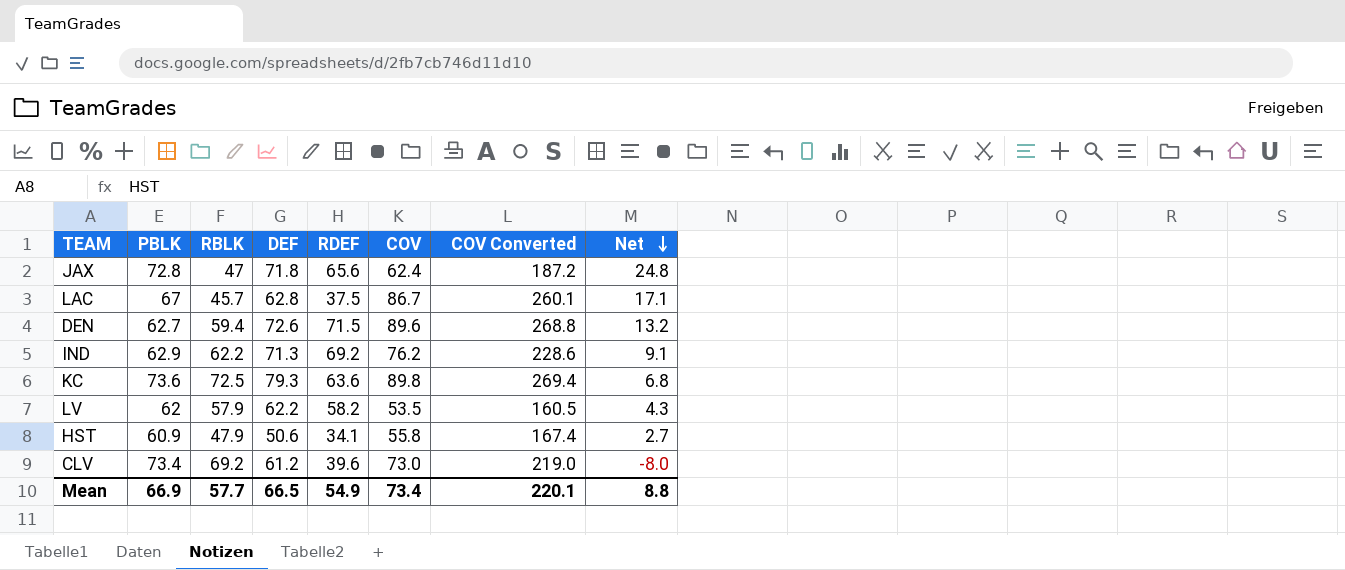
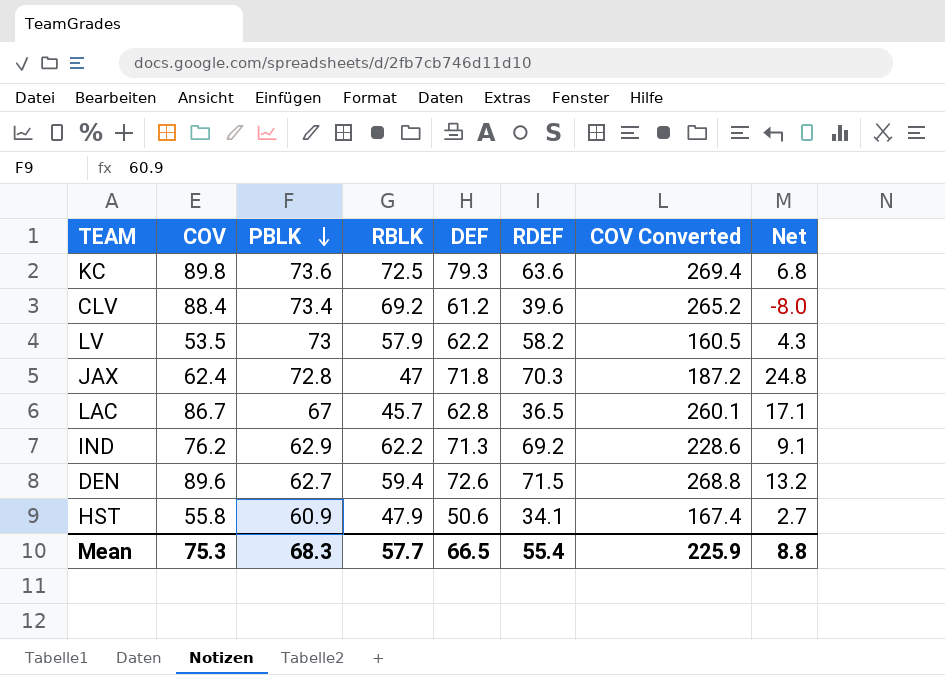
row order: Net descending -> PBLK descending
column COV | position: 6 -> 2
CLV | COV: 73.0 -> 88.4
CLV | COV Converted: 219.0 -> 265.2
LV | PBLK: 62 -> 73
JAX | RDEF: 65.6 -> 70.3
LAC | RDEF: 37.5 -> 36.5
Mean | COV: 73.4 -> 75.3
Mean | PBLK: 66.9 -> 68.3
Mean | RDEF: 54.9 -> 55.4
Mean | COV Converted: 220.1 -> 225.9

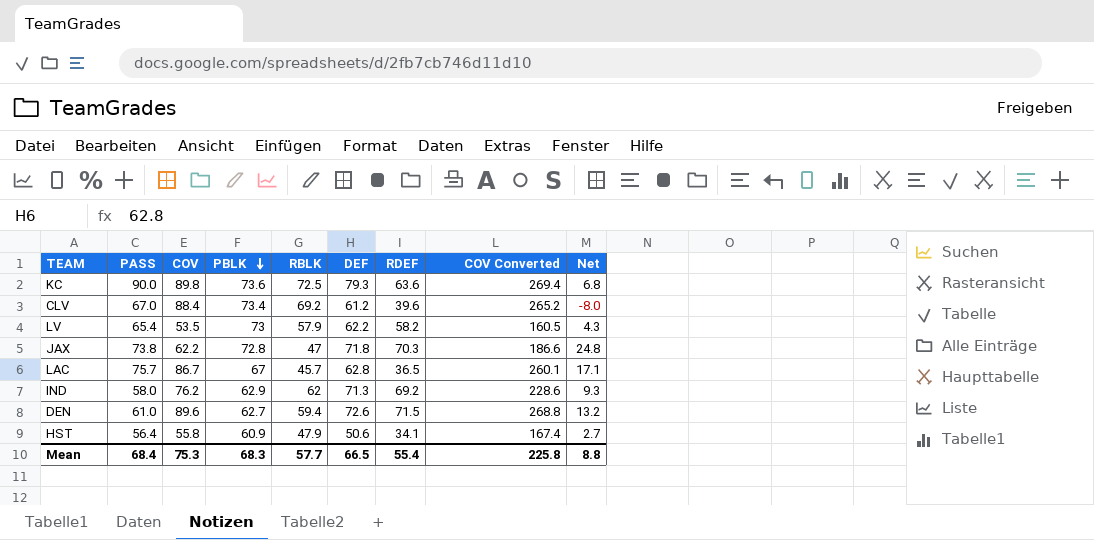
column PASS | position: none -> 2
JAX | COV: 62.4 -> 62.2
JAX | COV Converted: 187.2 -> 186.6
IND | RBLK: 62.2 -> 62
IND | Net: 9.1 -> 9.3
Mean | COV Converted: 225.9 -> 225.8

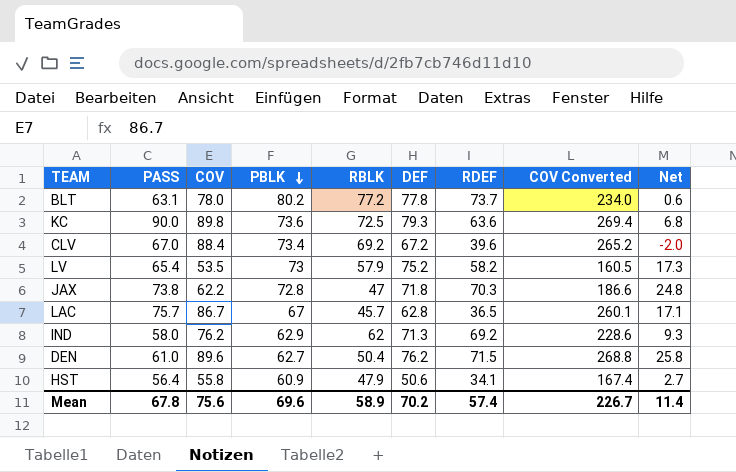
row BLT: none -> 63.1 | 78.0 | 80.2 | 77.2 | 77.8 | 73.7 | 234.0 | 0.6
CLV | DEF: 61.2 -> 67.2
CLV | Net: -8.0 -> -2.0
LV | DEF: 62.2 -> 75.2
LV | Net: 4.3 -> 17.3
DEN | RBLK: 59.4 -> 50.4
DEN | DEF: 72.6 -> 76.2
DEN | Net: 13.2 -> 25.8
Mean | PASS: 68.4 -> 67.8
Mean | COV: 75.3 -> 75.6
Mean | PBLK: 68.3 -> 69.6
Mean | RBLK: 57.7 -> 58.9
Mean | DEF: 66.5 -> 70.2
Mean | RDEF: 55.4 -> 57.4
Mean | COV Converted: 225.8 -> 226.7
Mean | Net: 8.8 -> 11.4

